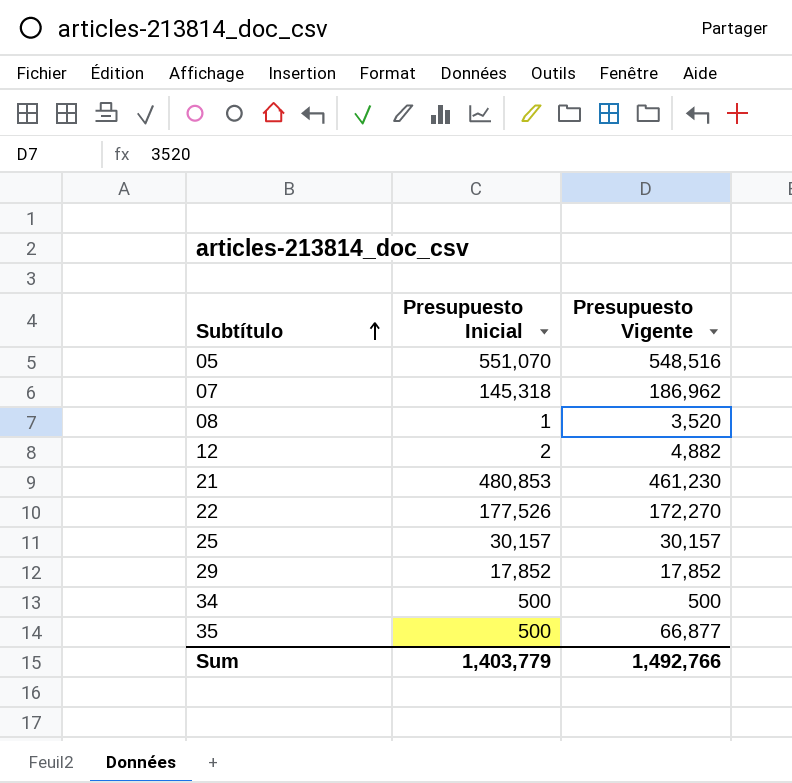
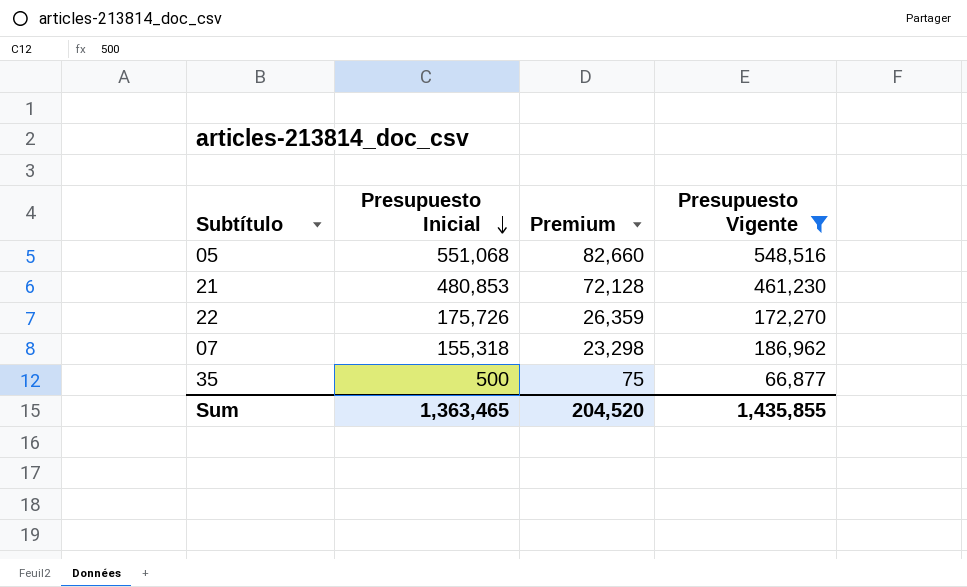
filter: none -> Presupuesto Vigente >= 66,877
row order: Subtítulo ascending -> Presupuesto Inicial descending
column Premium | formula: none -> [Presupuesto Inicial] * 0.15
05 | Presupuesto Inicial: 551,070 -> 551,068
22 | Presupuesto Inicial: 177,526 -> 175,726
07 | Presupuesto Inicial: 145,318 -> 155,318
Sum | Presupuesto Inicial: 1,403,779 -> 1,363,465
Sum | Presupuesto Vigente: 1,492,766 -> 1,435,855

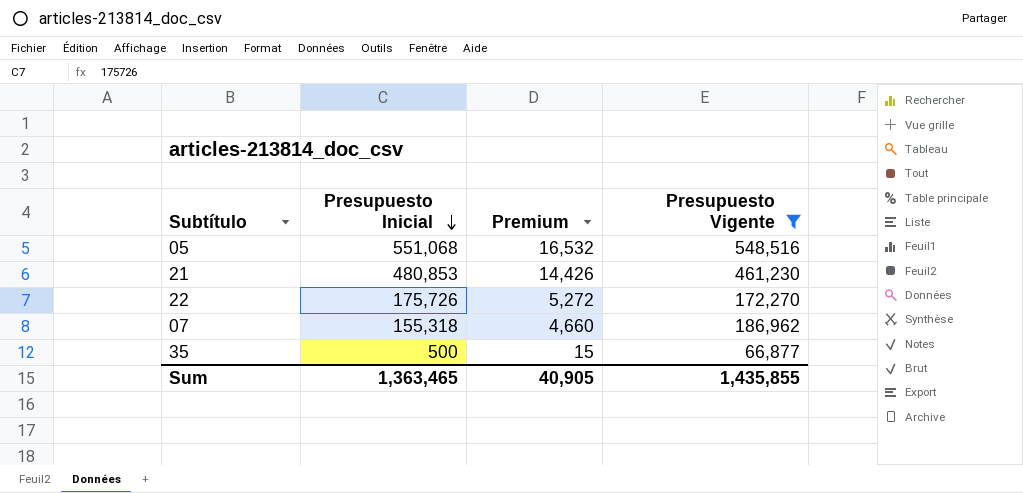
column Premium | formula: [Presupuesto Inicial] * 0.15 -> [Presupuesto Inicial] * 0.03
Sum | Premium: 204,520 -> 40,905

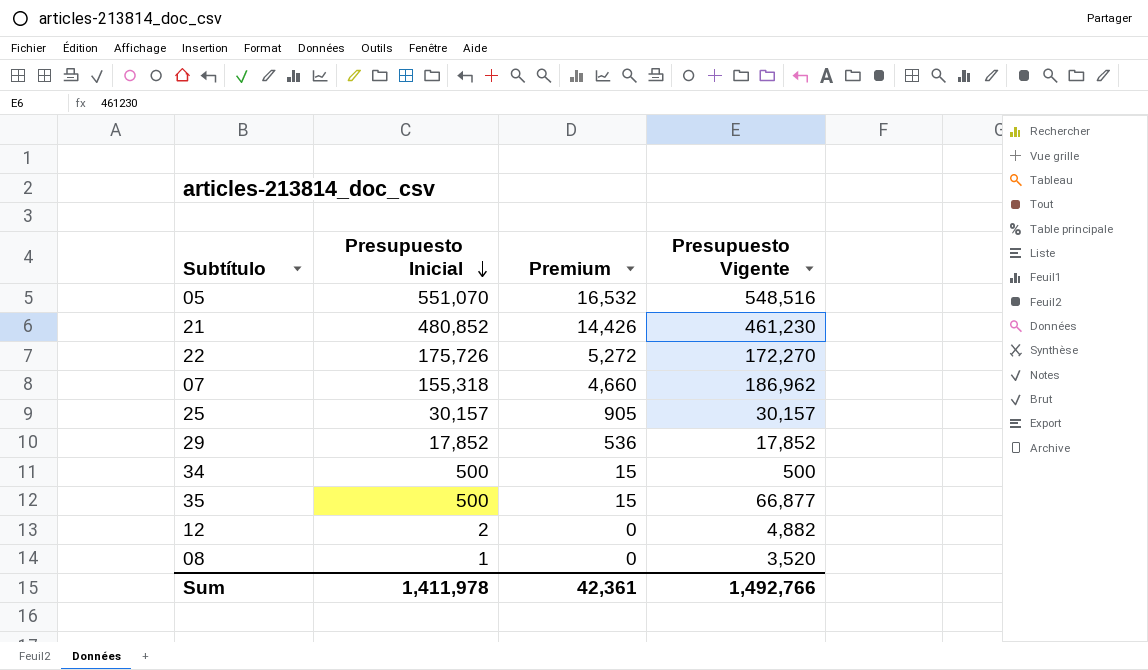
filter: Presupuesto Vigente >= 66,877 -> none
05 | Presupuesto Inicial: 551,068 -> 551,070
21 | Presupuesto Inicial: 480,853 -> 480,852
Sum | Presupuesto Inicial: 1,363,465 -> 1,411,978
Sum | Premium: 40,905 -> 42,361
Sum | Presupuesto Vigente: 1,435,855 -> 1,492,766

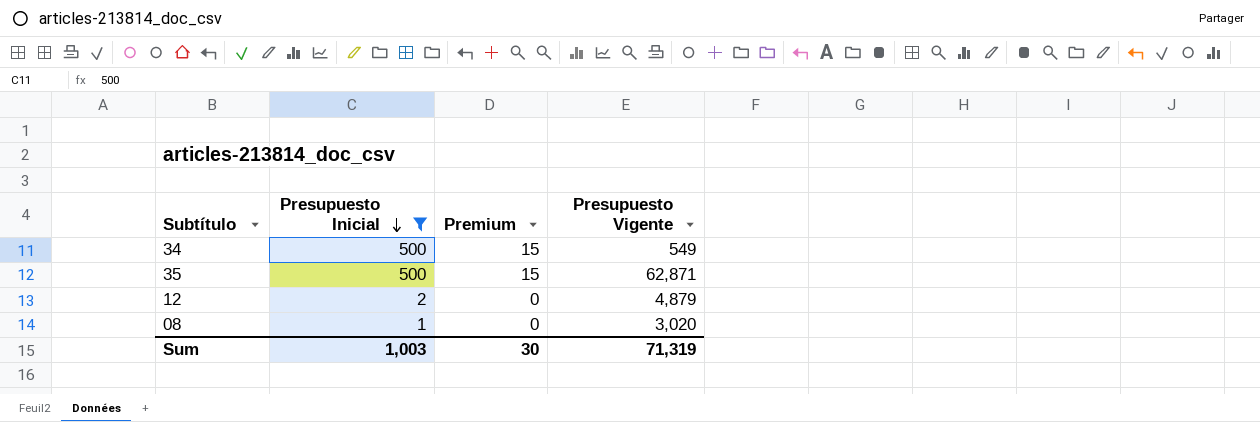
filter: none -> Presupuesto Inicial <= 500
34 | Presupuesto Vigente: 500 -> 549
35 | Presupuesto Vigente: 66,877 -> 62,871
12 | Presupuesto Vigente: 4,882 -> 4,879
08 | Presupuesto Vigente: 3,520 -> 3,020
Sum | Presupuesto Inicial: 1,411,978 -> 1,003
Sum | Premium: 42,361 -> 30
Sum | Presupuesto Vigente: 1,492,766 -> 71,319

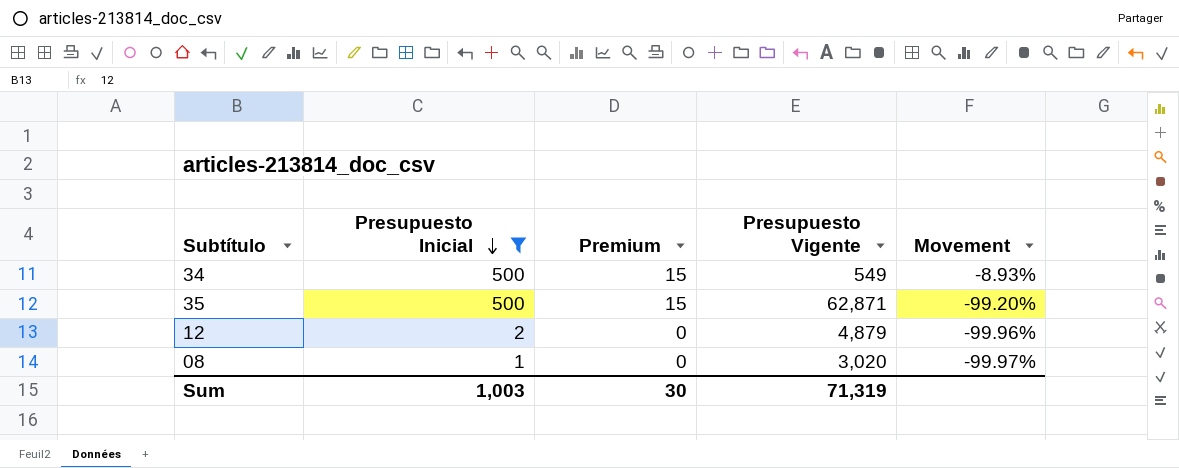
column Movement | formula: none -> ([Presupuesto Inicial] - [Presupuesto Vigente]) / [Presupuesto Vigente]

